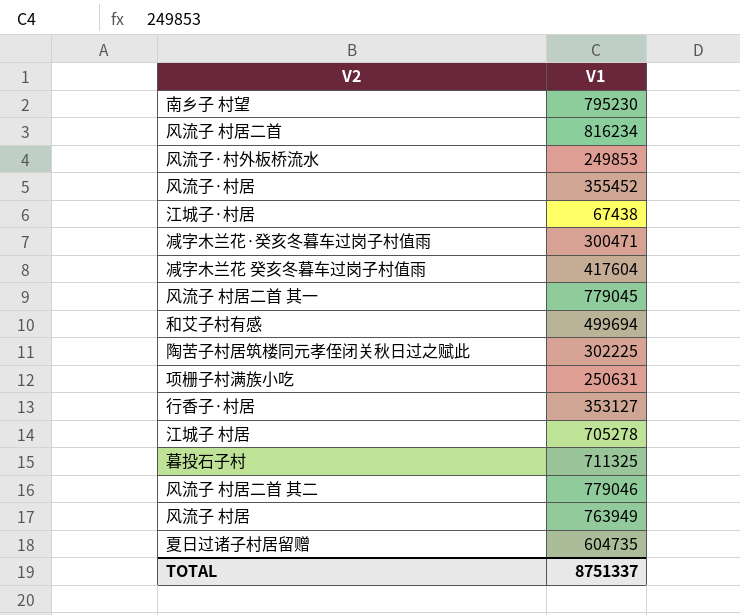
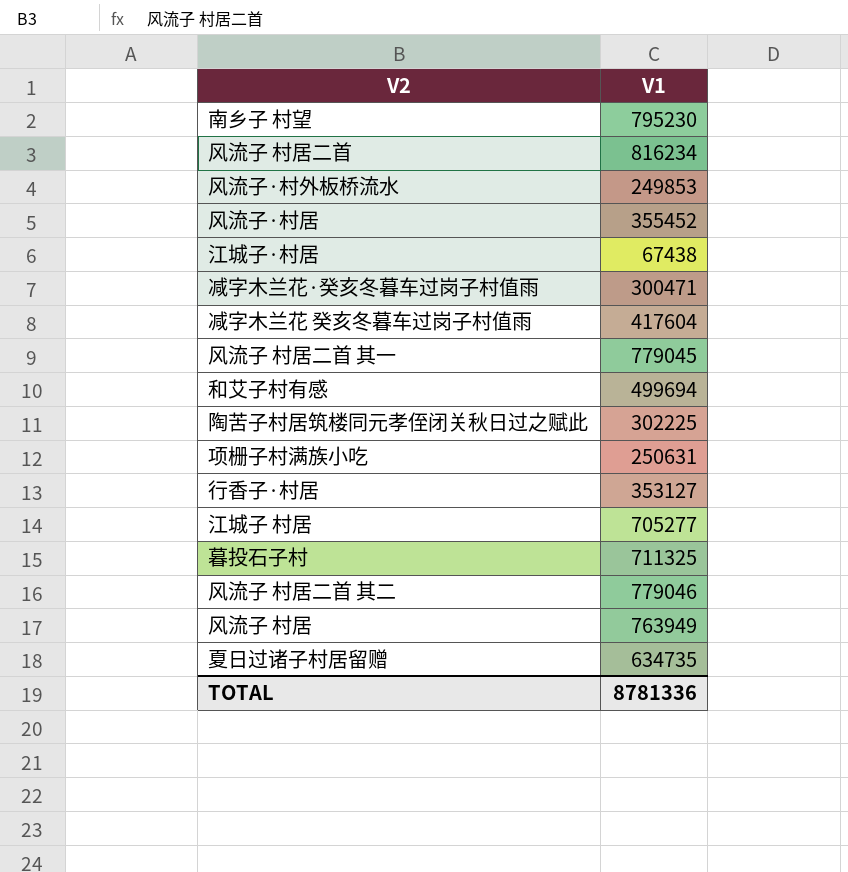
江城子 村居 | V1: 705278 -> 705277
夏日过诸子村居留赠 | V1: 604735 -> 634735
TOTAL | V1: 8751337 -> 8781336

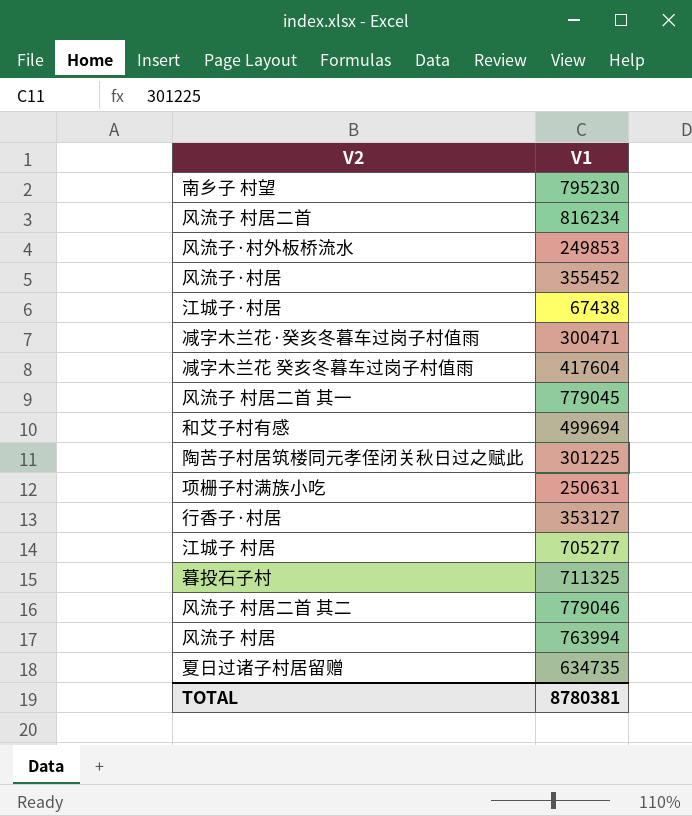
陶苦子村居筑楼同元孝侄闭关秋日过之赋此 | V1: 302225 -> 301225
风流子 村居 | V1: 763949 -> 763994
TOTAL | V1: 8781336 -> 8780381

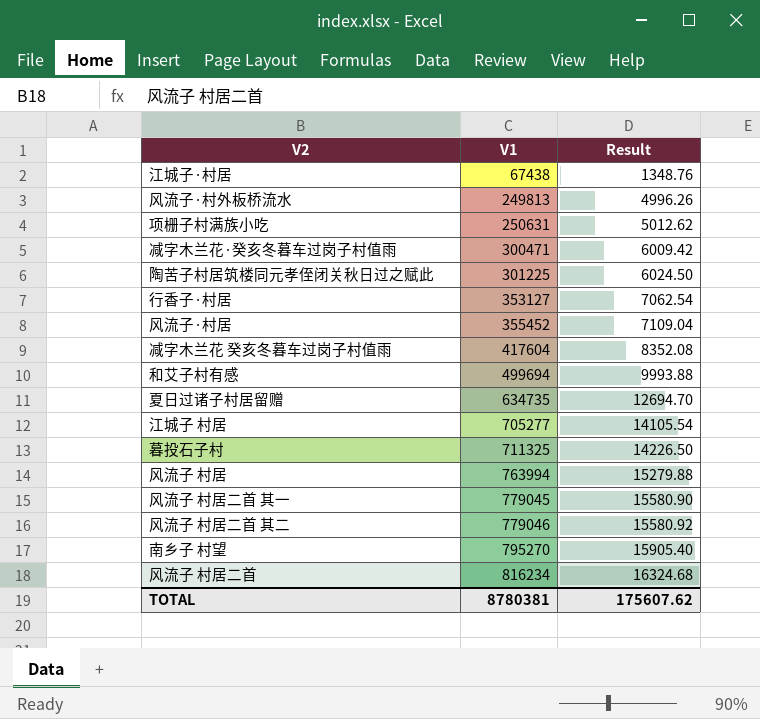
row order: none -> V1 ascending
column Result | formula: none -> [V1] * 0.02
风流子·村外板桥流水 | V1: 249853 -> 249813
南乡子 村望 | V1: 795230 -> 795270

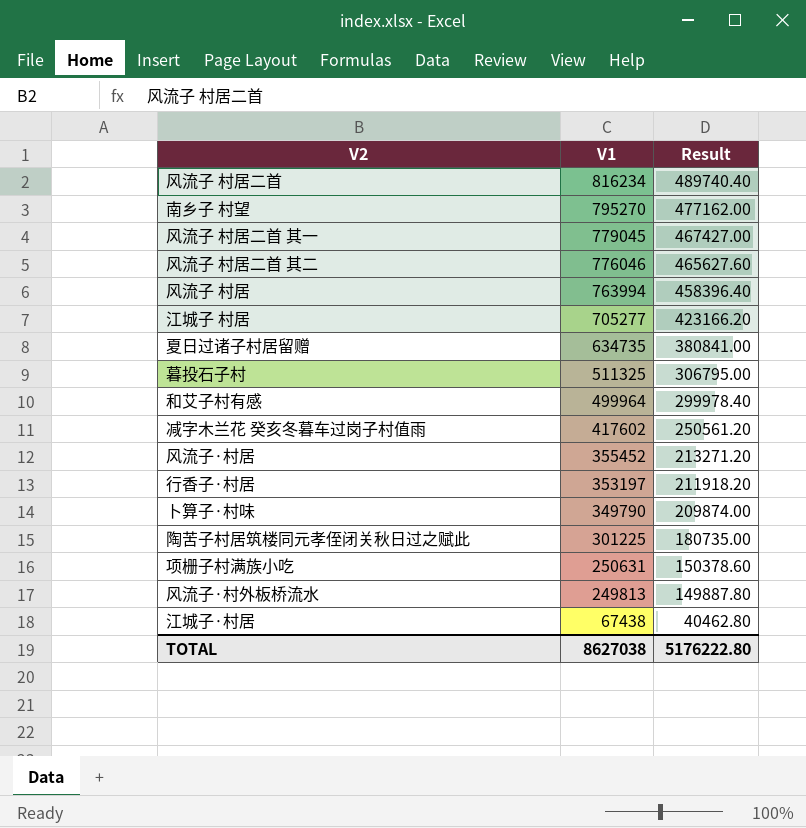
row order: V1 ascending -> V1 descending
column Result | formula: [V1] * 0.02 -> [V1] * 0.6
row 减字木兰花·癸亥冬暮车过岗子村值雨: 300471 | 6009.42 -> none
风流子 村居二首 其二 | V1: 779046 -> 776046
暮投石子村 | V1: 711325 -> 511325
和艾子村有感 | V1: 499694 -> 499964
减字木兰花 癸亥冬暮车过岗子村值雨 | V1: 417604 -> 417602
行香子·村居 | V1: 353127 -> 353197
row 卜算子·村味: none -> 349790 | 209874.00
TOTAL | V1: 8780381 -> 8627038
TOTAL | Result: 175607.62 -> 5176222.80

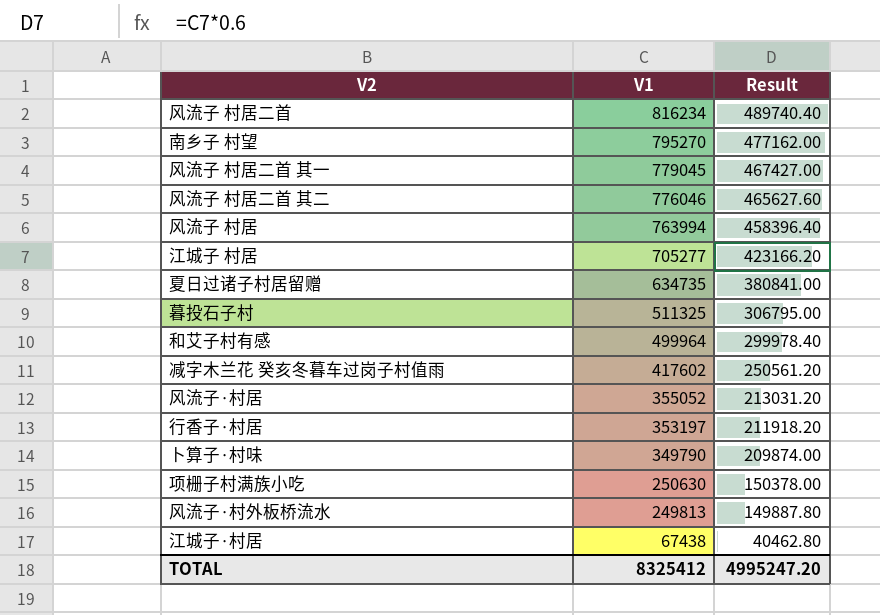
row 陶苦子村居筑楼同元孝侄闭关秋日过之赋此: 301225 | 180735.00 -> none
风流子·村居 | V1: 355452 -> 355052
风流子·村居 | Result: 213271.20 -> 213031.20
项栅子村满族小吃 | V1: 250631 -> 250630
项栅子村满族小吃 | Result: 150378.60 -> 150378.00
TOTAL | V1: 8627038 -> 8325412
TOTAL | Result: 5176222.80 -> 4995247.20

